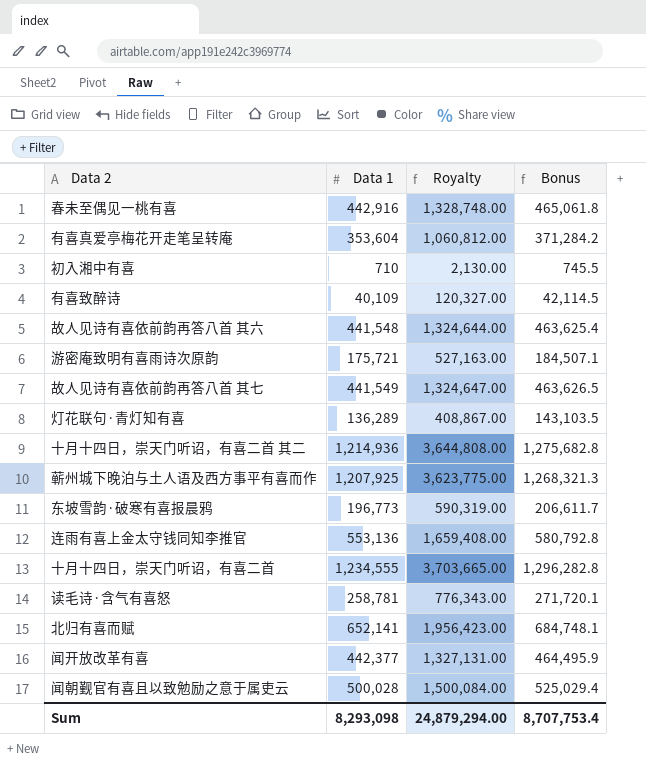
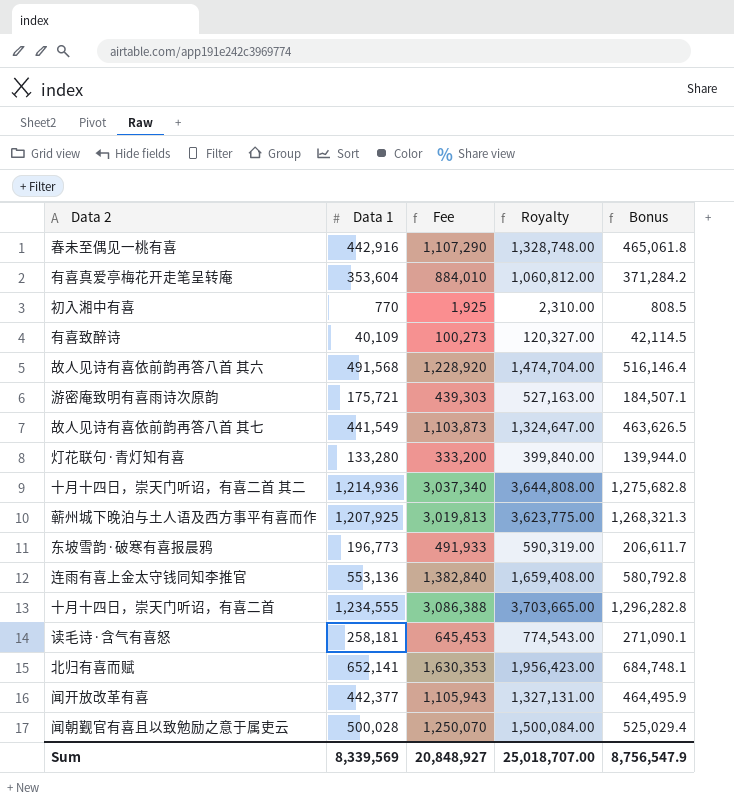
column Fee | formula: none -> [Data 1] * 2.5
初入湘中有喜 | Data 1: 710 -> 770
初入湘中有喜 | Royalty: 2,130.00 -> 2,310.00
初入湘中有喜 | Bonus: 745.5 -> 808.5
故人见诗有喜依前韵再答八首 其六 | Data 1: 441,548 -> 491,568
故人见诗有喜依前韵再答八首 其六 | Royalty: 1,324,644.00 -> 1,474,704.00
故人见诗有喜依前韵再答八首 其六 | Bonus: 463,625.4 -> 516,146.4
灯花联句·青灯知有喜 | Data 1: 136,289 -> 133,280
灯花联句·青灯知有喜 | Royalty: 408,867.00 -> 399,840.00
灯花联句·青灯知有喜 | Bonus: 143,103.5 -> 139,944.0
读毛诗·含气有喜怒 | Data 1: 258,781 -> 258,181
读毛诗·含气有喜怒 | Royalty: 776,343.00 -> 774,543.00
读毛诗·含气有喜怒 | Bonus: 271,720.1 -> 271,090.1
Sum | Data 1: 8,293,098 -> 8,339,569
Sum | Royalty: 24,879,294.00 -> 25,018,707.00
Sum | Bonus: 8,707,753.4 -> 8,756,547.9

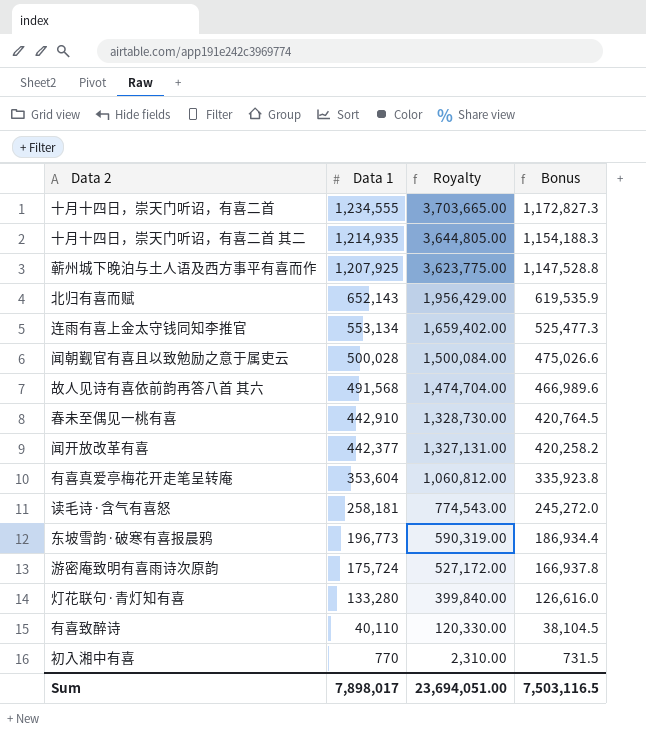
row order: none -> Data 1 descending
column Fee | formula: [Data 1] * 2.5 -> none
column Bonus | formula: [Data 1] * 1.05 -> [Data 1] * 0.95
row 故人见诗有喜依前韵再答八首 其七: 441,549 | 1,103,873 | 1,324,647.00 | 463,626.5 -> none
十月十四日，崇天门听诏，有喜二首 其二 | Data 1: 1,214,936 -> 1,214,935
十月十四日，崇天门听诏，有喜二首 其二 | Royalty: 3,644,808.00 -> 3,644,805.00
北归有喜而赋 | Data 1: 652,141 -> 652,143
北归有喜而赋 | Royalty: 1,956,423.00 -> 1,956,429.00
连雨有喜上金太守钱同知李推官 | Data 1: 553,136 -> 553,134
连雨有喜上金太守钱同知李推官 | Royalty: 1,659,408.00 -> 1,659,402.00
春未至偶见一桃有喜 | Data 1: 442,916 -> 442,910
春未至偶见一桃有喜 | Royalty: 1,328,748.00 -> 1,328,730.00
游密庵致明有喜雨诗次原韵 | Data 1: 175,721 -> 175,724
游密庵致明有喜雨诗次原韵 | Royalty: 527,163.00 -> 527,172.00
有喜致醉诗 | Data 1: 40,109 -> 40,110
有喜致醉诗 | Royalty: 120,327.00 -> 120,330.00
Sum | Data 1: 8,339,569 -> 7,898,017
Sum | Royalty: 25,018,707.00 -> 23,694,051.00
Sum | Bonus: 8,756,547.9 -> 7,503,116.5

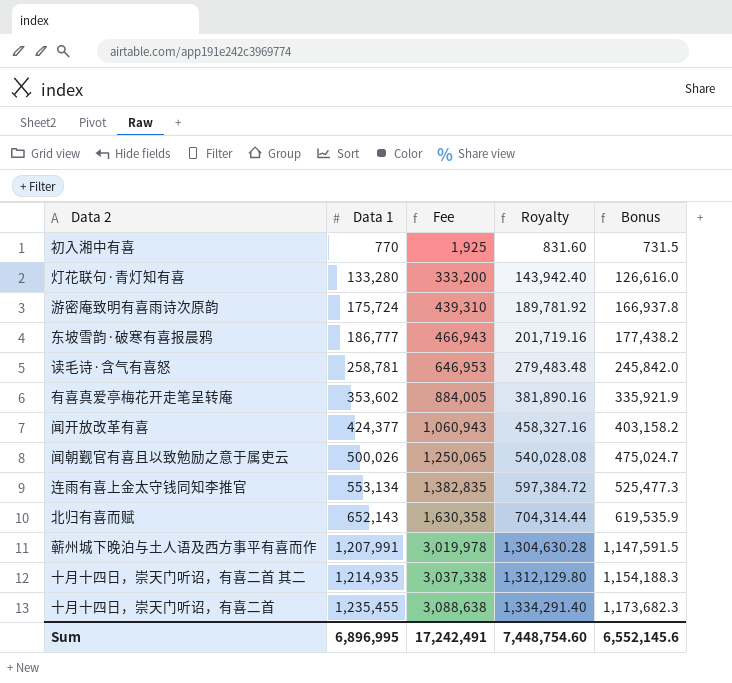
row order: Data 1 descending -> Data 1 ascending
column Fee | formula: none -> [Data 1] * 2.5
column Royalty | formula: [Data 1] * 3 -> [Data 1] * 1.08
row 故人见诗有喜依前韵再答八首 其六: 491,568 | 1,474,704.00 | 466,989.6 -> none
row 春未至偶见一桃有喜: 442,910 | 1,328,730.00 | 420,764.5 -> none
row 有喜致醉诗: 40,110 | 120,330.00 | 38,104.5 -> none
东坡雪韵·破寒有喜报晨鸦 | Data 1: 196,773 -> 186,777
东坡雪韵·破寒有喜报晨鸦 | Bonus: 186,934.4 -> 177,438.2
读毛诗·含气有喜怒 | Data 1: 258,181 -> 258,781
读毛诗·含气有喜怒 | Bonus: 245,272.0 -> 245,842.0
有喜真爱亭梅花开走笔呈转庵 | Data 1: 353,604 -> 353,602
有喜真爱亭梅花开走笔呈转庵 | Bonus: 335,923.8 -> 335,921.9
闻开放改革有喜 | Data 1: 442,377 -> 424,377
闻开放改革有喜 | Bonus: 420,258.2 -> 403,158.2
闻朝觐官有喜且以致勉励之意于属吏云 | Data 1: 500,028 -> 500,026
闻朝觐官有喜且以致勉励之意于属吏云 | Bonus: 475,026.6 -> 475,024.7
蕲州城下晚泊与土人语及西方事平有喜而作 | Data 1: 1,207,925 -> 1,207,991
蕲州城下晚泊与土人语及西方事平有喜而作 | Bonus: 1,147,528.8 -> 1,147,591.5
十月十四日，崇天门听诏，有喜二首 | Data 1: 1,234,555 -> 1,235,455
十月十四日，崇天门听诏，有喜二首 | Bonus: 1,172,827.3 -> 1,173,682.3
Sum | Data 1: 7,898,017 -> 6,896,995
Sum | Royalty: 23,694,051.00 -> 7,448,754.60
Sum | Bonus: 7,503,116.5 -> 6,552,145.6

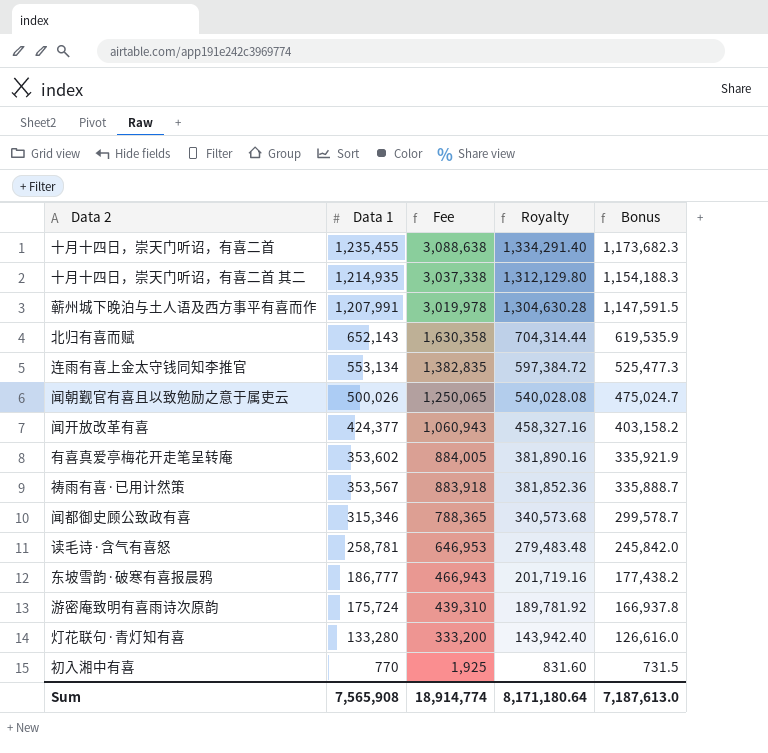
row order: Data 1 ascending -> Data 1 descending
row 祷雨有喜·已用计然策: none -> 353,567 | 883,918 | 381,852.36 | 335,888.7
row 闻都御史顾公致政有喜: none -> 315,346 | 788,365 | 340,573.68 | 299,578.7
Sum | Data 1: 6,896,995 -> 7,565,908
Sum | Fee: 17,242,491 -> 18,914,774
Sum | Royalty: 7,448,754.60 -> 8,171,180.64
Sum | Bonus: 6,552,145.6 -> 7,187,613.0

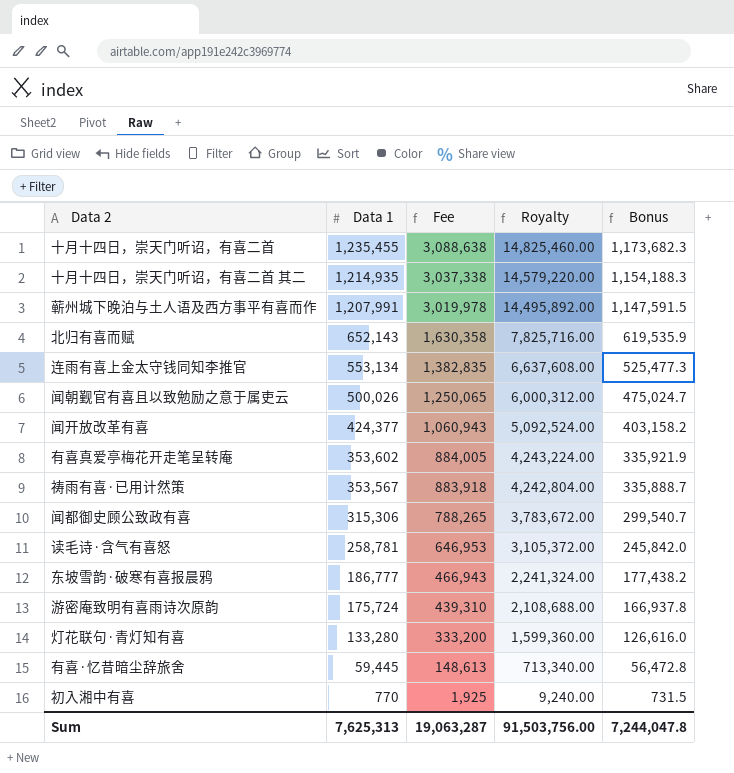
column Royalty | formula: [Data 1] * 1.08 -> [Data 1] * 12
闻都御史顾公致政有喜 | Data 1: 315,346 -> 315,306
闻都御史顾公致政有喜 | Fee: 788,365 -> 788,265
闻都御史顾公致政有喜 | Bonus: 299,578.7 -> 299,540.7
row 有喜·忆昔暗尘辞旅舍: none -> 59,445 | 148,613 | 713,340.00 | 56,472.8
Sum | Data 1: 7,565,908 -> 7,625,313
Sum | Fee: 18,914,774 -> 19,063,287
Sum | Royalty: 8,171,180.64 -> 91,503,756.00
Sum | Bonus: 7,187,613.0 -> 7,244,047.8

